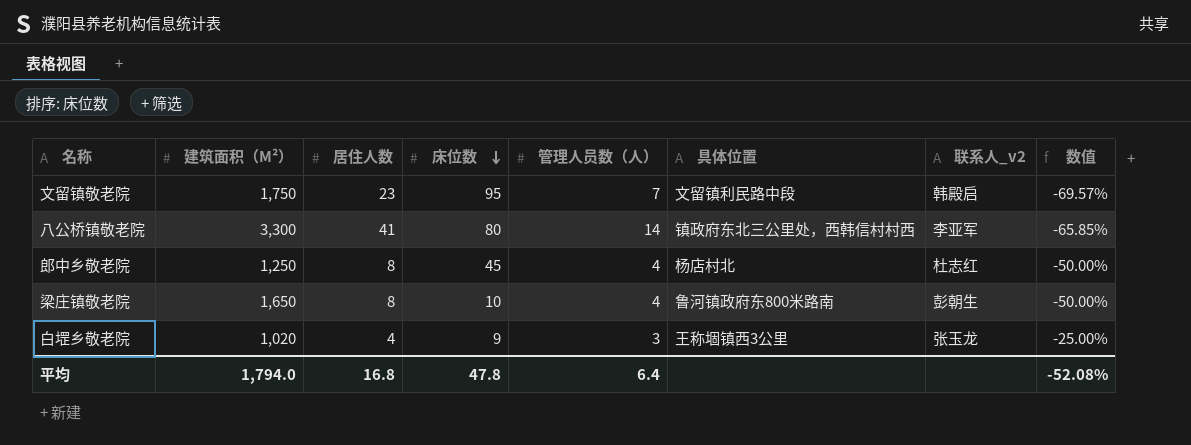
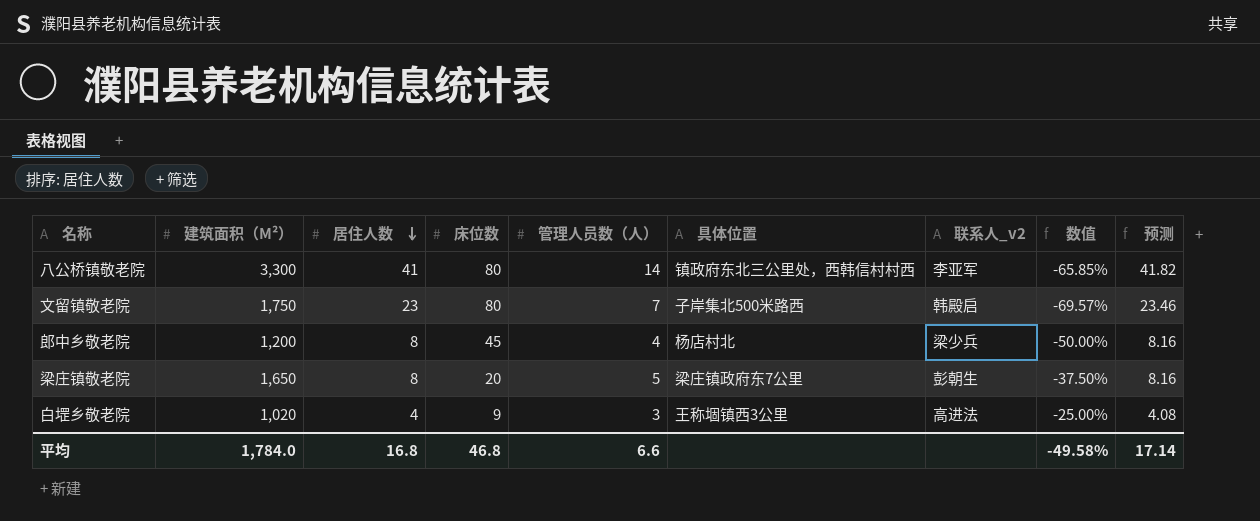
row order: 床位数 descending -> 居住人数 descending
column 预测 | formula: none -> [居住人数] * 1.02
文留镇敬老院 | 床位数: 95 -> 80
文留镇敬老院 | 具体位置: 文留镇利民路中段 -> 子岸集北500米路西
郎中乡敬老院 | 建筑面积（M²）: 1,250 -> 1,200
郎中乡敬老院 | 联系人_v2: 杜志红 -> 梁少兵
梁庄镇敬老院 | 床位数: 10 -> 20
梁庄镇敬老院 | 管理人员数（人）: 4 -> 5
梁庄镇敬老院 | 具体位置: 鲁河镇政府东800米路南 -> 梁庄镇政府东7公里
梁庄镇敬老院 | 数值: -50.00% -> -37.50%
白堽乡敬老院 | 联系人_v2: 张玉龙 -> 高进法
平均 | 建筑面积（M²）: 1,794.0 -> 1,784.0
平均 | 床位数: 47.8 -> 46.8
平均 | 管理人员数（人）: 6.4 -> 6.6
平均 | 数值: -52.08% -> -49.58%

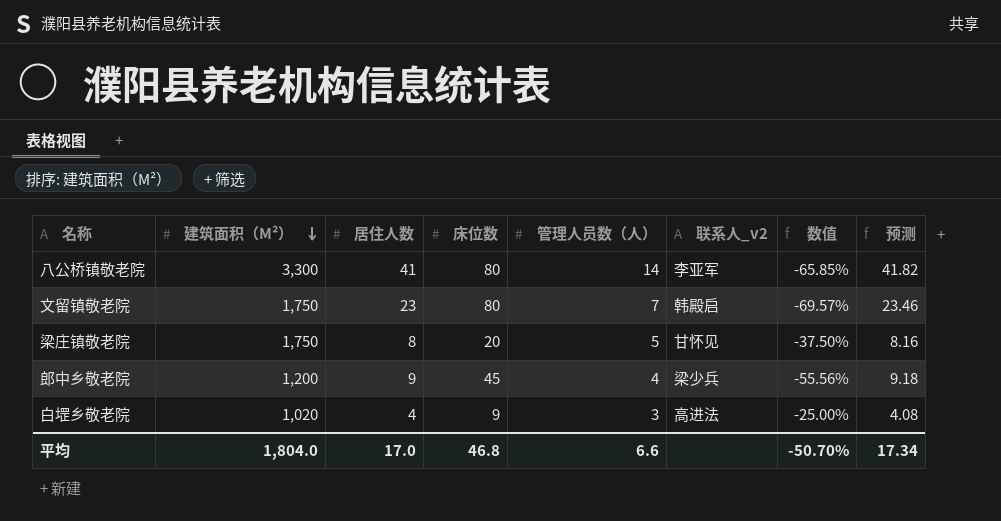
row order: 居住人数 descending -> 建筑面积（M²） descending
column 具体位置 | position: 6 -> none
梁庄镇敬老院 | 建筑面积（M²）: 1,650 -> 1,750
梁庄镇敬老院 | 联系人_v2: 彭朝生 -> 甘怀见
郎中乡敬老院 | 居住人数: 8 -> 9
郎中乡敬老院 | 数值: -50.00% -> -55.56%
郎中乡敬老院 | 预测: 8.16 -> 9.18
平均 | 建筑面积（M²）: 1,784.0 -> 1,804.0
平均 | 居住人数: 16.8 -> 17.0
平均 | 数值: -49.58% -> -50.70%
平均 | 预测: 17.14 -> 17.34

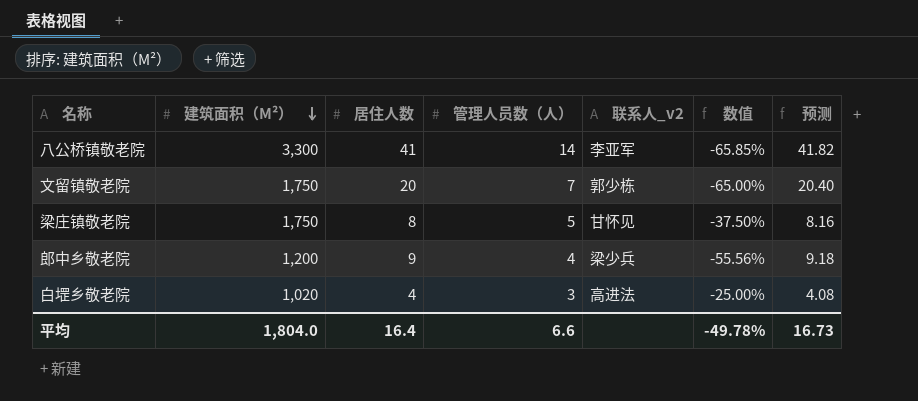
column 床位数 | position: 4 -> none
文留镇敬老院 | 居住人数: 23 -> 20
文留镇敬老院 | 联系人_v2: 韩殿启 -> 郭少栋
文留镇敬老院 | 数值: -69.57% -> -65.00%
文留镇敬老院 | 预测: 23.46 -> 20.40
平均 | 居住人数: 17.0 -> 16.4
平均 | 数值: -50.70% -> -49.78%
平均 | 预测: 17.34 -> 16.73

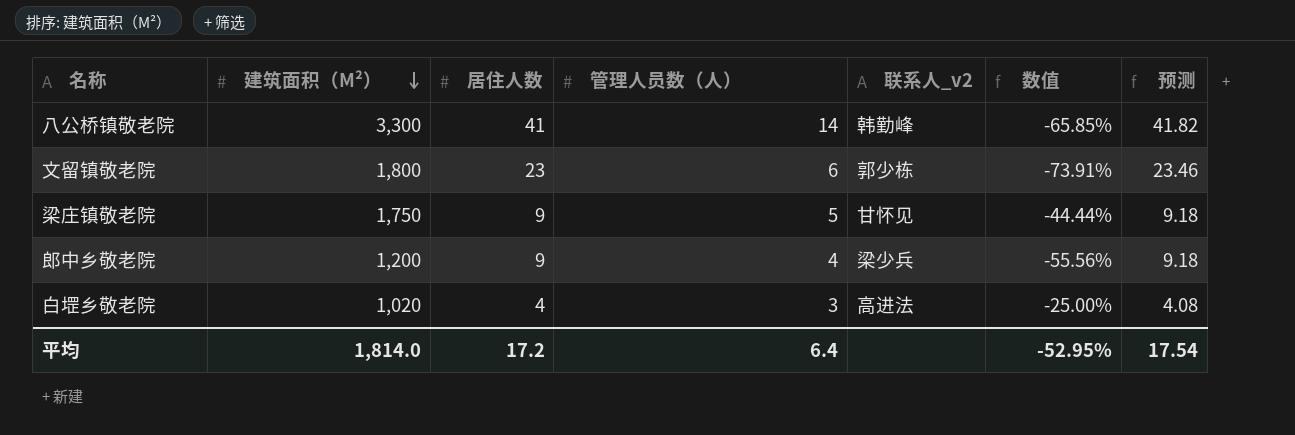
八公桥镇敬老院 | 联系人_v2: 李亚军 -> 韩勤峰
文留镇敬老院 | 建筑面积（M²）: 1,750 -> 1,800
文留镇敬老院 | 居住人数: 20 -> 23
文留镇敬老院 | 管理人员数（人）: 7 -> 6
文留镇敬老院 | 数值: -65.00% -> -73.91%
文留镇敬老院 | 预测: 20.40 -> 23.46
梁庄镇敬老院 | 居住人数: 8 -> 9
梁庄镇敬老院 | 数值: -37.50% -> -44.44%
梁庄镇敬老院 | 预测: 8.16 -> 9.18
平均 | 建筑面积（M²）: 1,804.0 -> 1,814.0
平均 | 居住人数: 16.4 -> 17.2
平均 | 管理人员数（人）: 6.6 -> 6.4
平均 | 数值: -49.78% -> -52.95%
平均 | 预测: 16.73 -> 17.54

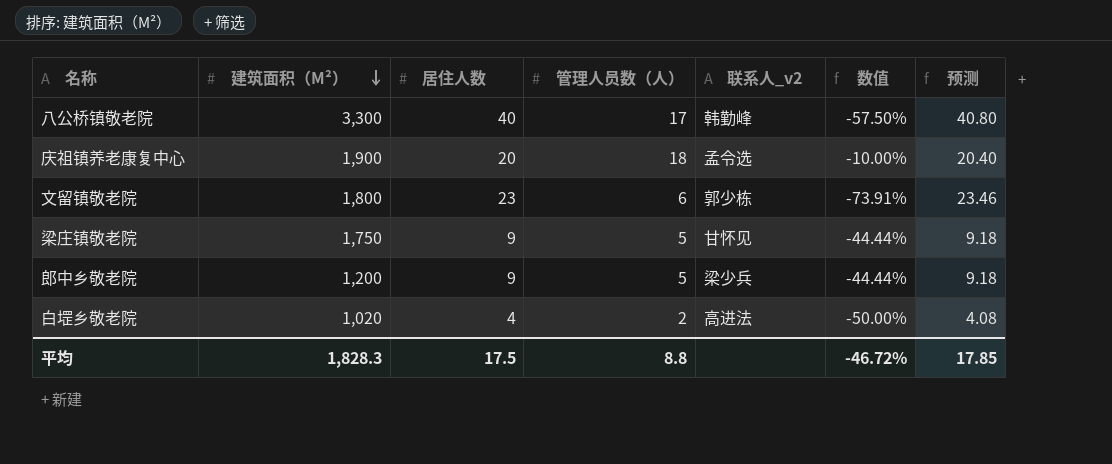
八公桥镇敬老院 | 居住人数: 41 -> 40
八公桥镇敬老院 | 管理人员数（人）: 14 -> 17
八公桥镇敬老院 | 数值: -65.85% -> -57.50%
八公桥镇敬老院 | 预测: 41.82 -> 40.80
row 庆祖镇养老康复中心: none -> 1,900 | 20 | 18 | 孟令选 | -10.00% | 20.40
郎中乡敬老院 | 管理人员数（人）: 4 -> 5
郎中乡敬老院 | 数值: -55.56% -> -44.44%
白堽乡敬老院 | 管理人员数（人）: 3 -> 2
白堽乡敬老院 | 数值: -25.00% -> -50.00%
平均 | 建筑面积（M²）: 1,814.0 -> 1,828.3
平均 | 居住人数: 17.2 -> 17.5
平均 | 管理人员数（人）: 6.4 -> 8.8
平均 | 数值: -52.95% -> -46.72%
平均 | 预测: 17.54 -> 17.85

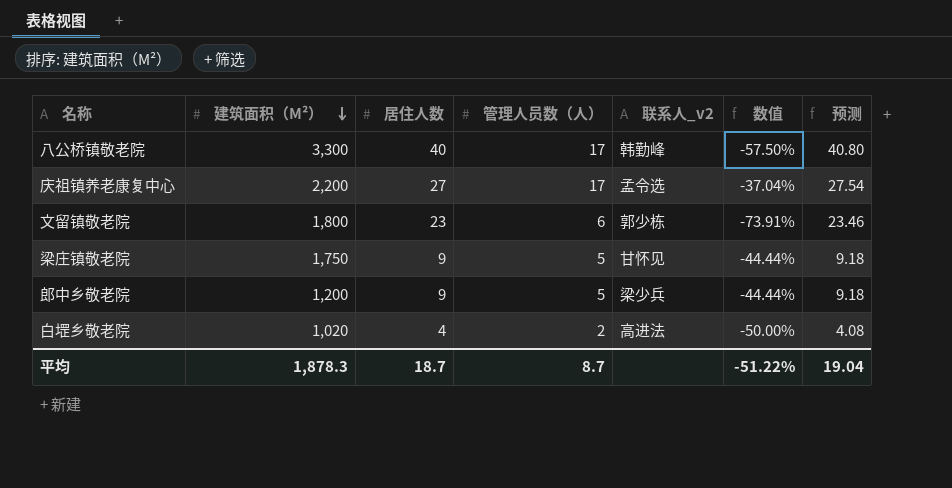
庆祖镇养老康复中心 | 建筑面积（M²）: 1,900 -> 2,200
庆祖镇养老康复中心 | 居住人数: 20 -> 27
庆祖镇养老康复中心 | 管理人员数（人）: 18 -> 17
庆祖镇养老康复中心 | 数值: -10.00% -> -37.04%
庆祖镇养老康复中心 | 预测: 20.40 -> 27.54
平均 | 建筑面积（M²）: 1,828.3 -> 1,878.3
平均 | 居住人数: 17.5 -> 18.7
平均 | 管理人员数（人）: 8.8 -> 8.7
平均 | 数值: -46.72% -> -51.22%
平均 | 预测: 17.85 -> 19.04

